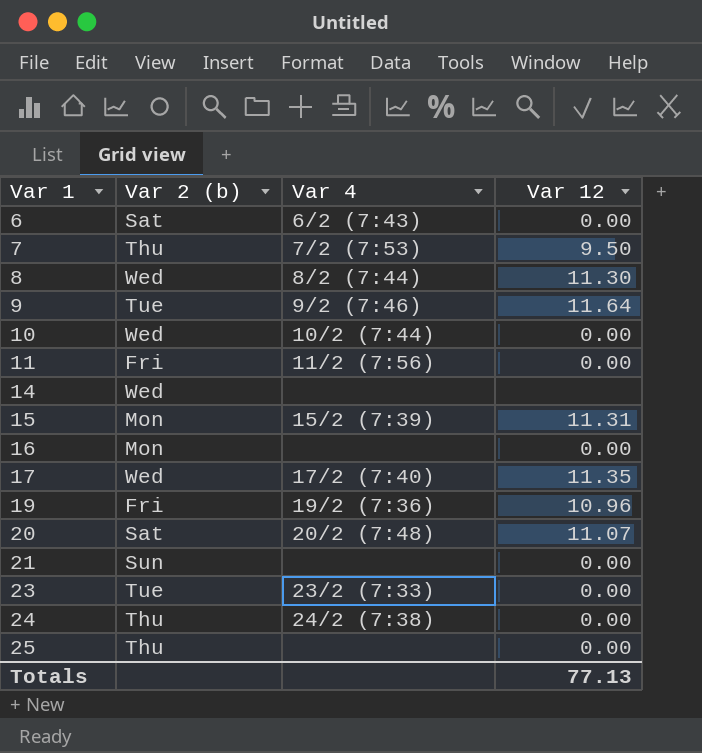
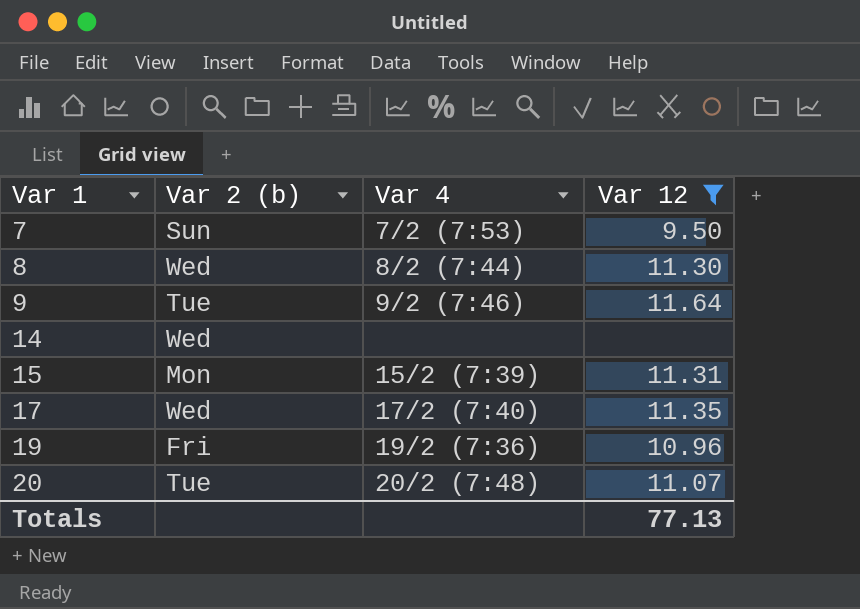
filter: none -> Var 12 != 0.00
7 | Var 2 (b): Thu -> Sun
20 | Var 2 (b): Sat -> Tue

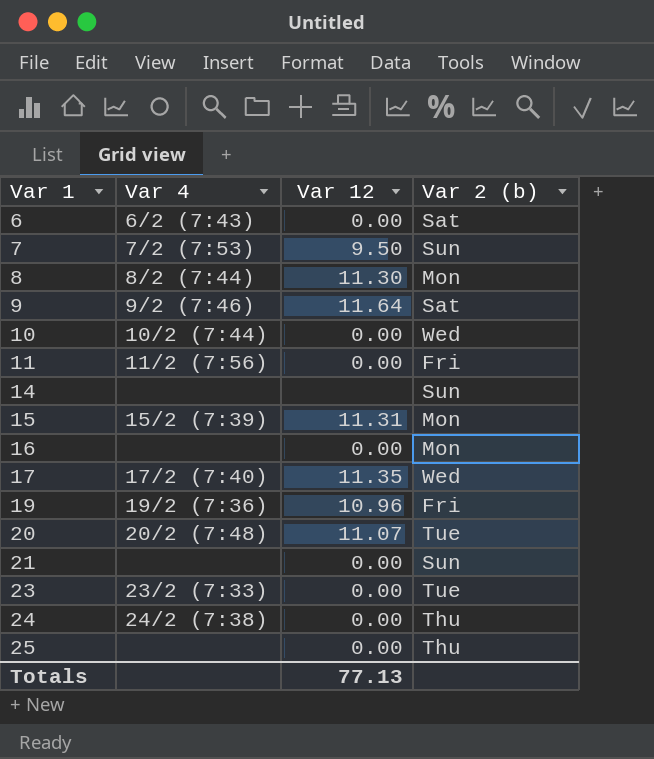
filter: Var 12 != 0.00 -> none
column Var 2 (b) | position: 2 -> 4
8 | Var 2 (b): Wed -> Mon
9 | Var 2 (b): Tue -> Sat
14 | Var 2 (b): Wed -> Sun

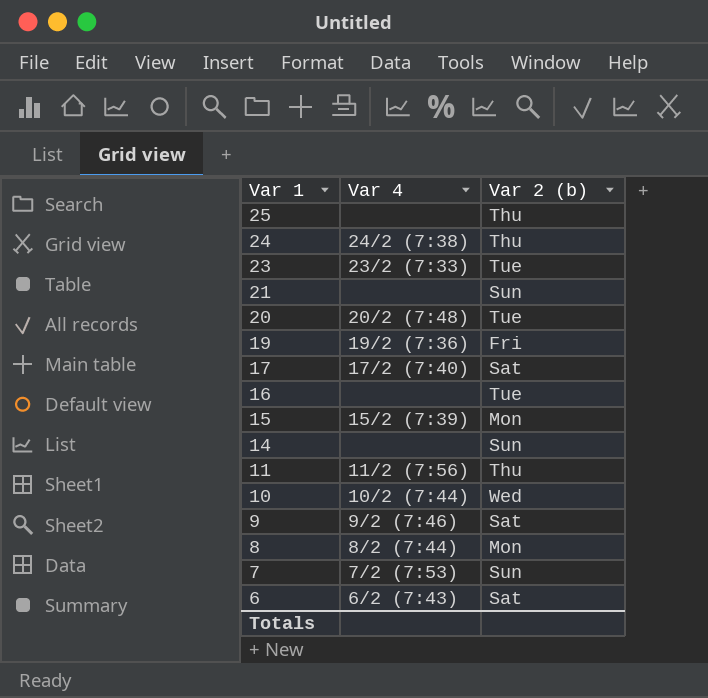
row order: Var 1 ascending -> Var 1 descending
column Var 12 | position: 3 -> none
17 | Var 2 (b): Wed -> Sat
16 | Var 2 (b): Mon -> Tue
11 | Var 2 (b): Fri -> Thu

